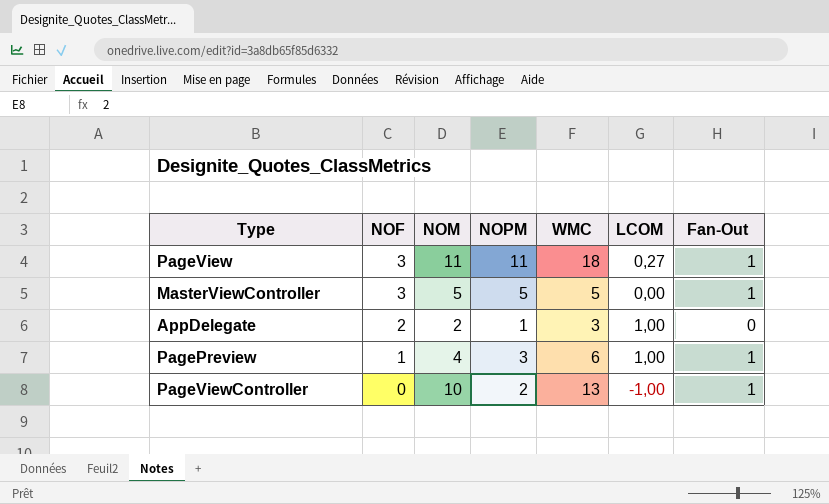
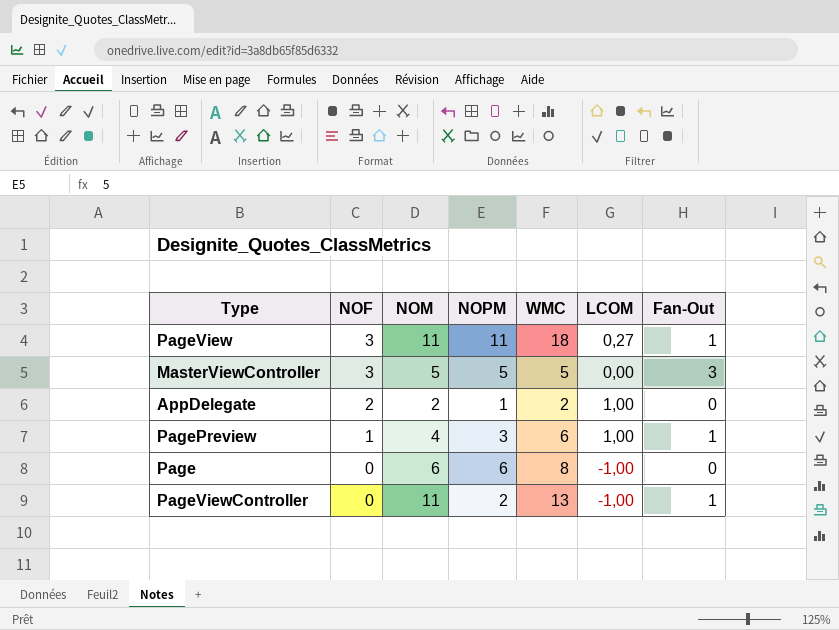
MasterViewController | Fan-Out: 1 -> 3
AppDelegate | WMC: 3 -> 2
row Page: none -> 0 | 6 | 6 | 8 | -1,00 | 0
PageViewController | NOM: 10 -> 11

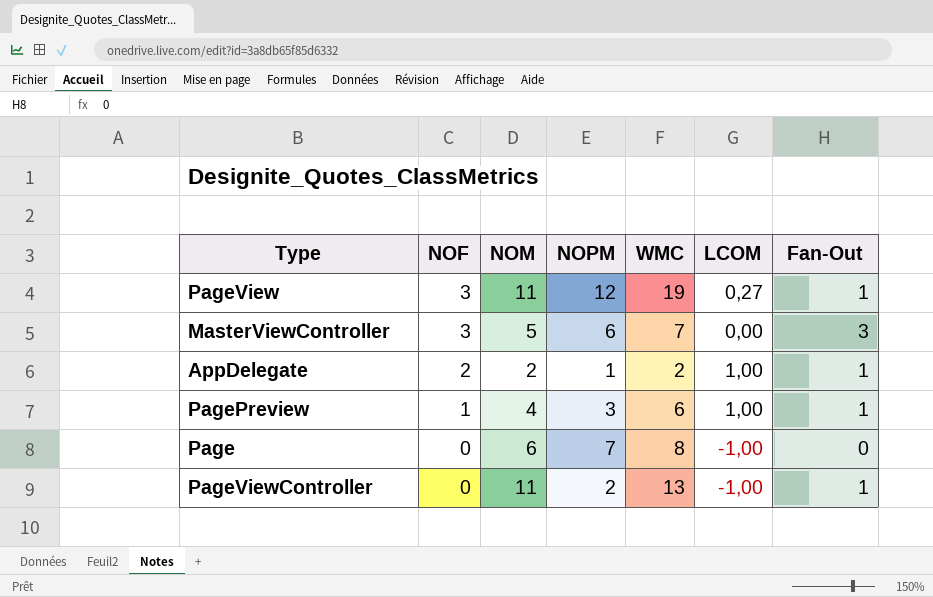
PageView | NOPM: 11 -> 12
PageView | WMC: 18 -> 19
MasterViewController | NOPM: 5 -> 6
MasterViewController | WMC: 5 -> 7
AppDelegate | Fan-Out: 0 -> 1
Page | NOPM: 6 -> 7

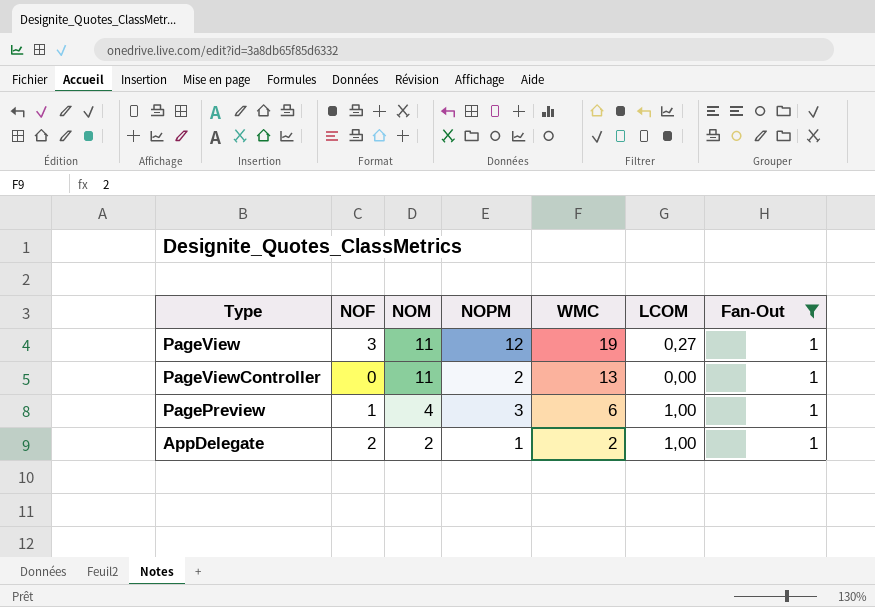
filter: none -> Fan-Out = 1
row order: NOF descending -> NOM descending
PageViewController | LCOM: -1,00 -> 0,00

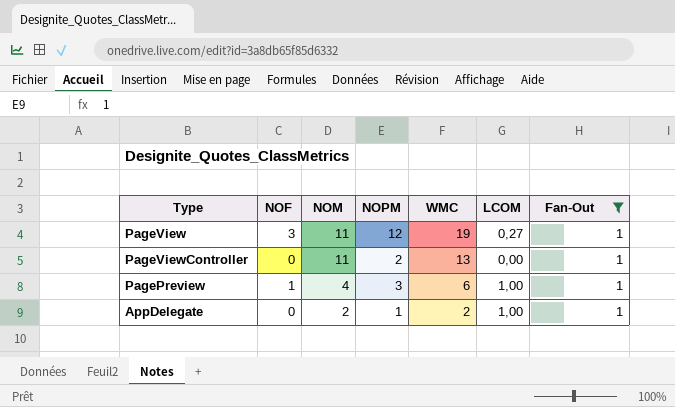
AppDelegate | NOF: 2 -> 0

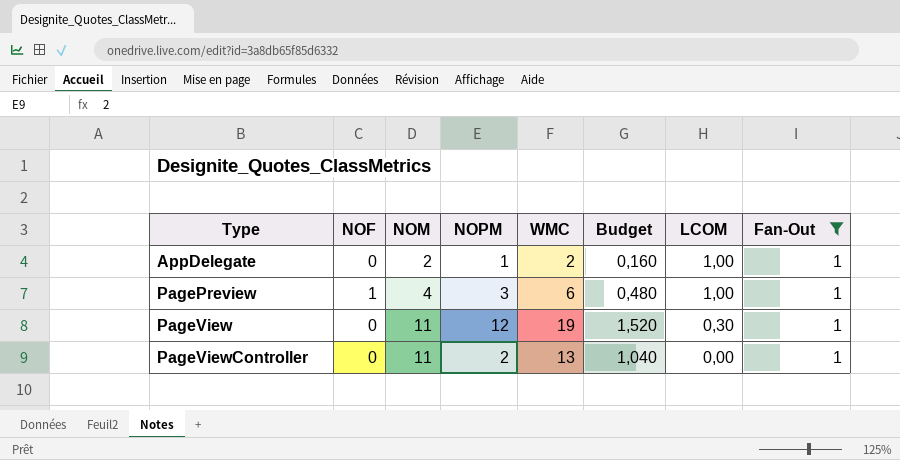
row order: NOM descending -> Type ascending
column Budget | formula: none -> [WMC] * 0,08
PageView | NOF: 3 -> 0
PageView | LCOM: 0,27 -> 0,30

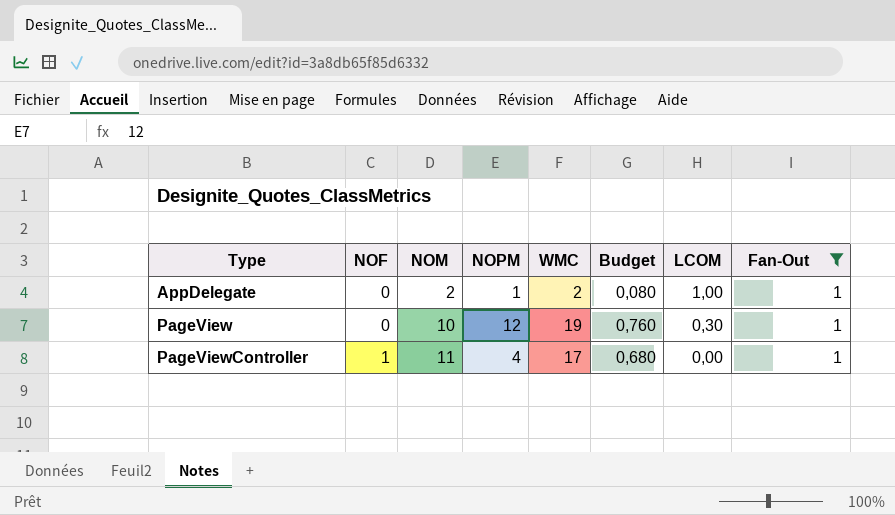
column Budget | formula: [WMC] * 0,08 -> [WMC] * 0,04
row PagePreview: 1 | 4 | 3 | 6 | 0,480 | 1,00 | 1 -> none
PageView | NOM: 11 -> 10
PageViewController | NOF: 0 -> 1
PageViewController | NOPM: 2 -> 4
PageViewController | WMC: 13 -> 17

